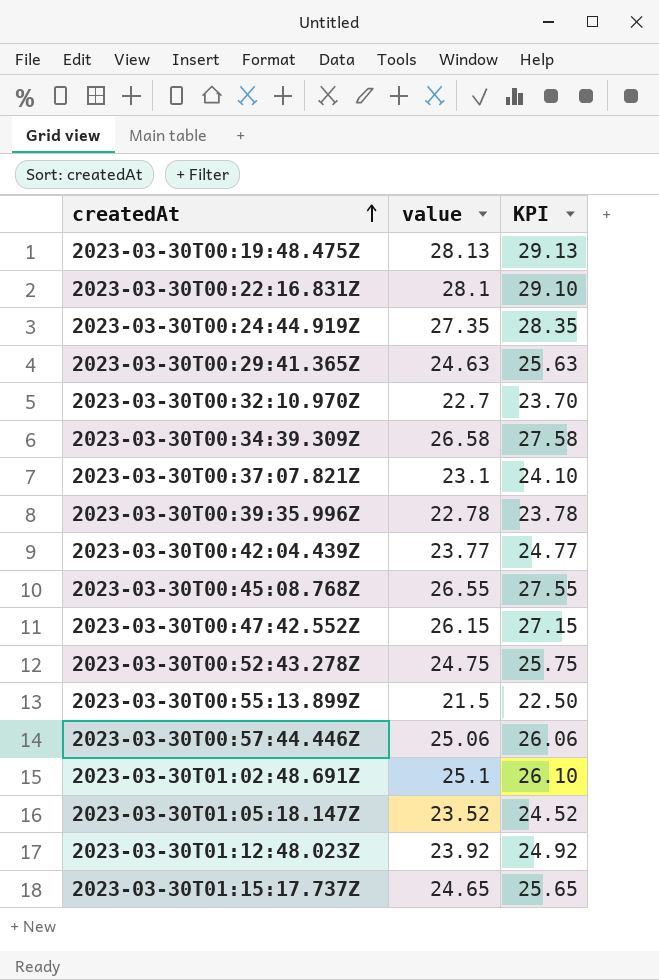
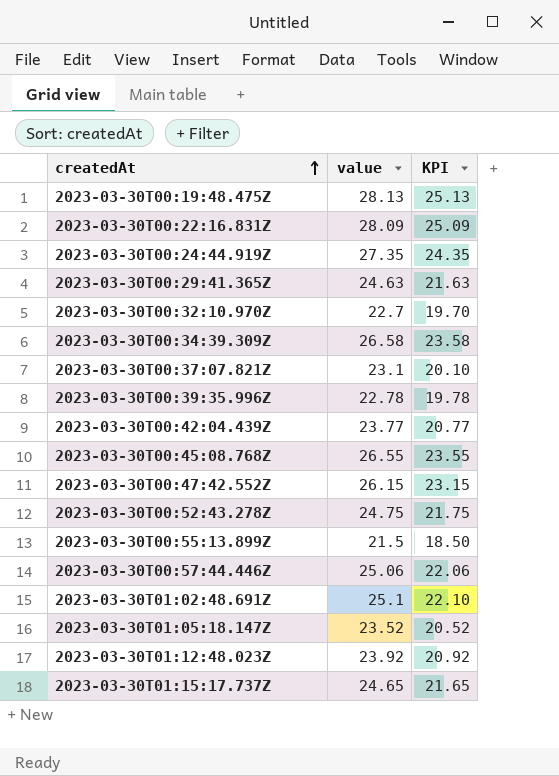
column KPI | formula: [value] + 1 -> [value] - 3
2023-03-30T00:22:16.831Z | value: 28.1 -> 28.09

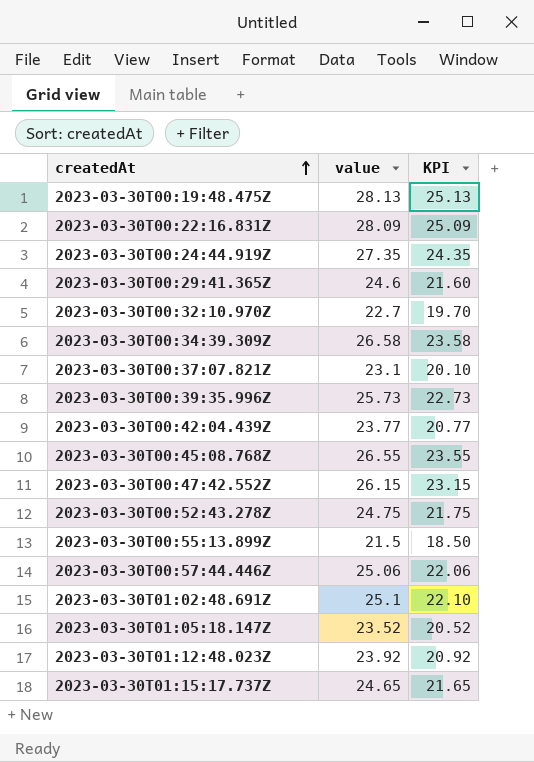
2023-03-30T00:29:41.365Z | value: 24.63 -> 24.6
2023-03-30T00:29:41.365Z | KPI: 21.63 -> 21.60
2023-03-30T00:39:35.996Z | value: 22.78 -> 25.73
2023-03-30T00:39:35.996Z | KPI: 19.78 -> 22.73

